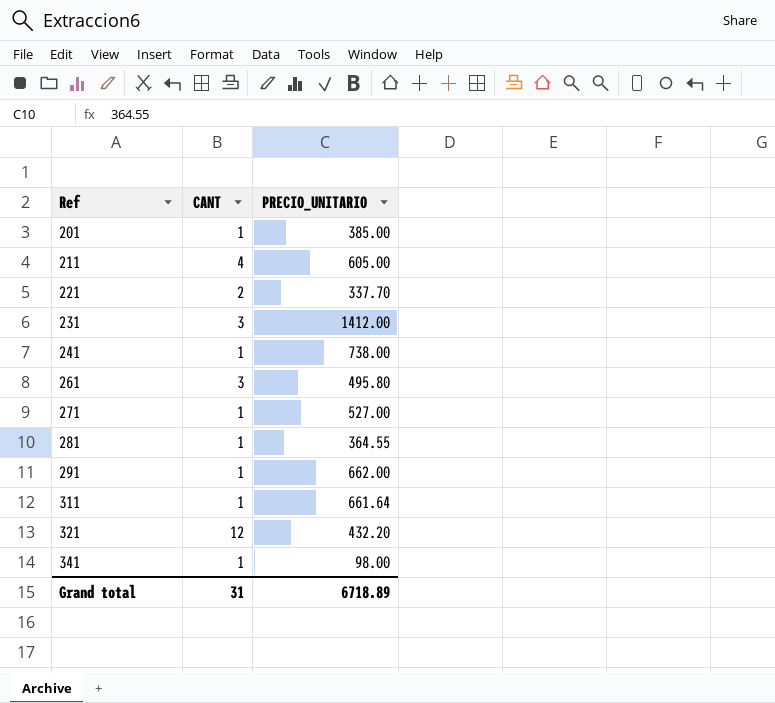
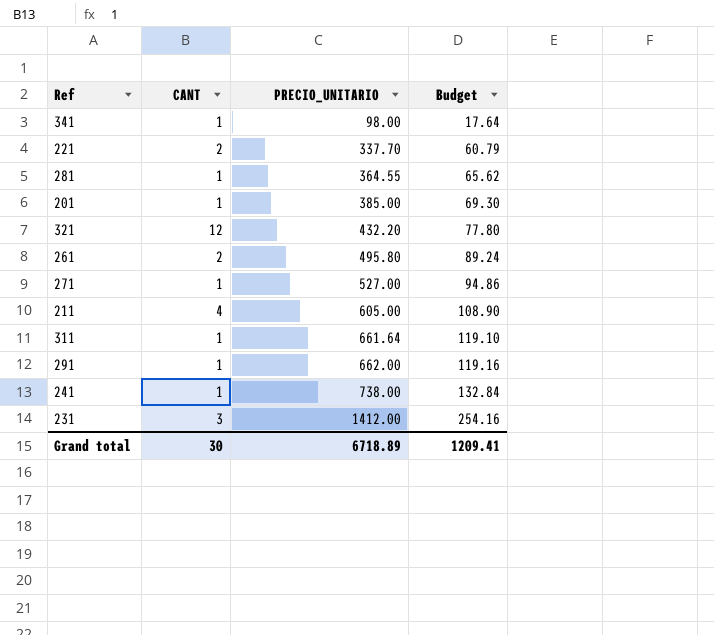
row order: Ref ascending -> PRECIO_UNITARIO ascending
column Budget | formula: none -> [PRECIO_UNITARIO] * 0.18
261 | CANT: 3 -> 2
Grand total | CANT: 31 -> 30

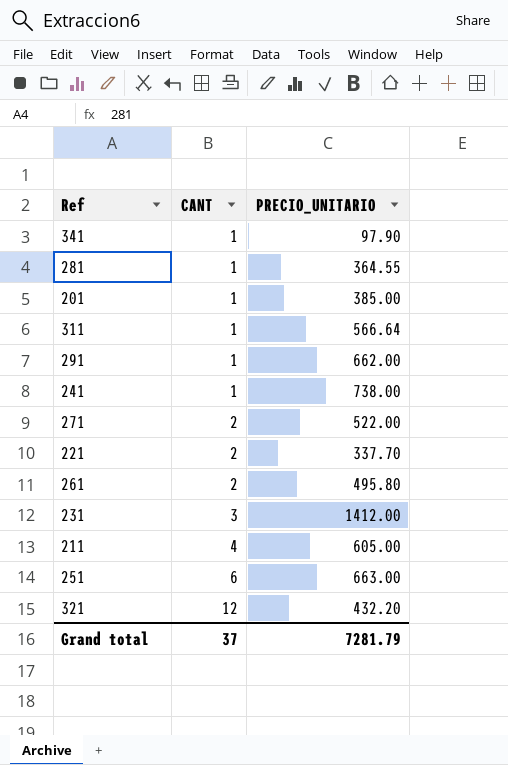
row order: PRECIO_UNITARIO ascending -> CANT ascending
column Budget | formula: [PRECIO_UNITARIO] * 0.18 -> none
341 | PRECIO_UNITARIO: 98.00 -> 97.90
311 | PRECIO_UNITARIO: 661.64 -> 566.64
271 | CANT: 1 -> 2
271 | PRECIO_UNITARIO: 527.00 -> 522.00
row 251: none -> 6 | 663.00
Grand total | CANT: 30 -> 37
Grand total | PRECIO_UNITARIO: 6718.89 -> 7281.79

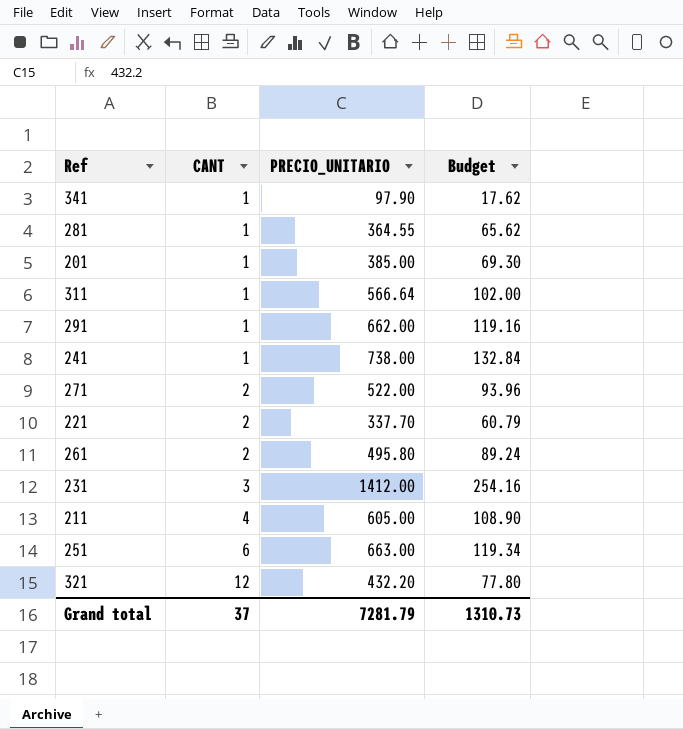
column Budget | formula: none -> [PRECIO_UNITARIO] * 0.18

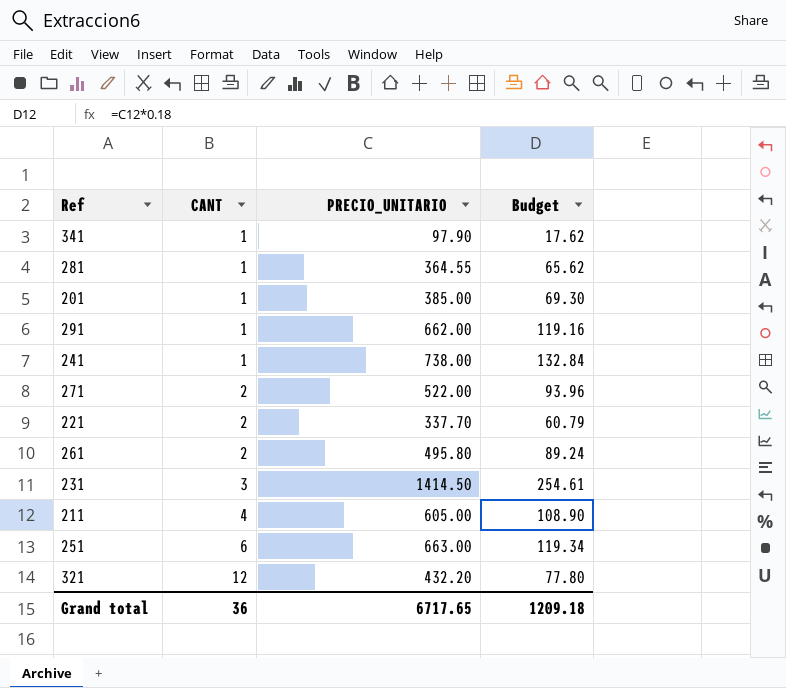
row 311: 1 | 566.64 | 102.00 -> none
231 | PRECIO_UNITARIO: 1412.00 -> 1414.50
231 | Budget: 254.16 -> 254.61
Grand total | CANT: 37 -> 36
Grand total | PRECIO_UNITARIO: 7281.79 -> 6717.65
Grand total | Budget: 1310.73 -> 1209.18

